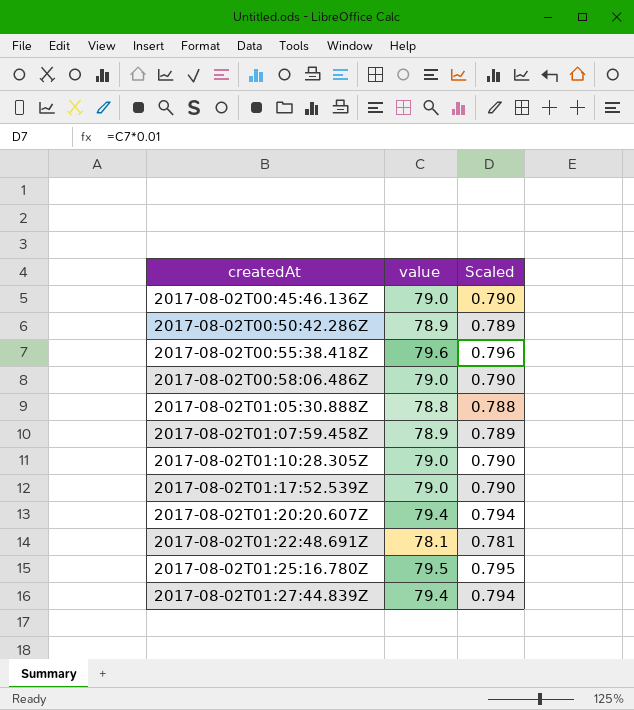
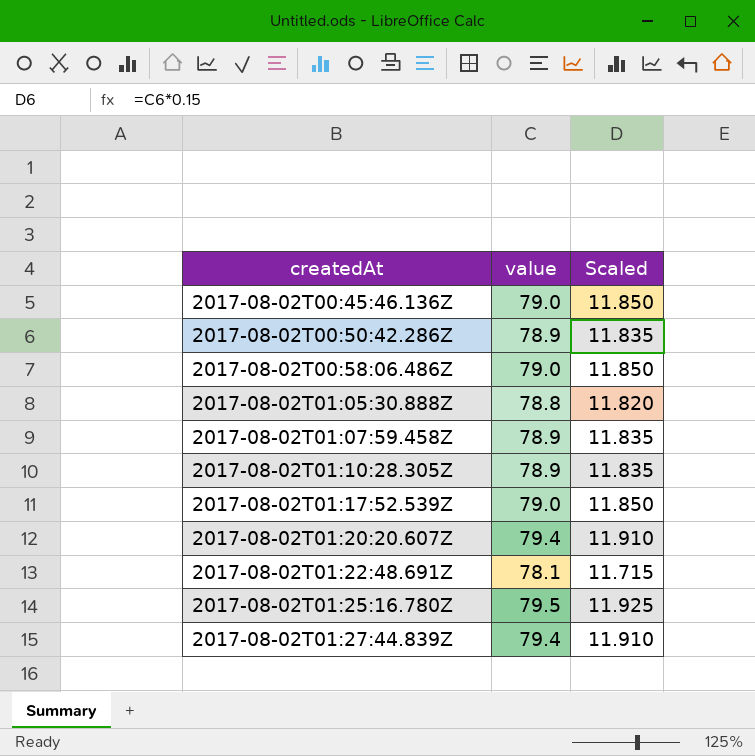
column Scaled | formula: [value] * 0.01 -> [value] * 0.15
row 2017-08-02T00:55:38.418Z: 79.6 | 0.796 -> none
2017-08-02T01:10:28.305Z | value: 79.0 -> 78.9

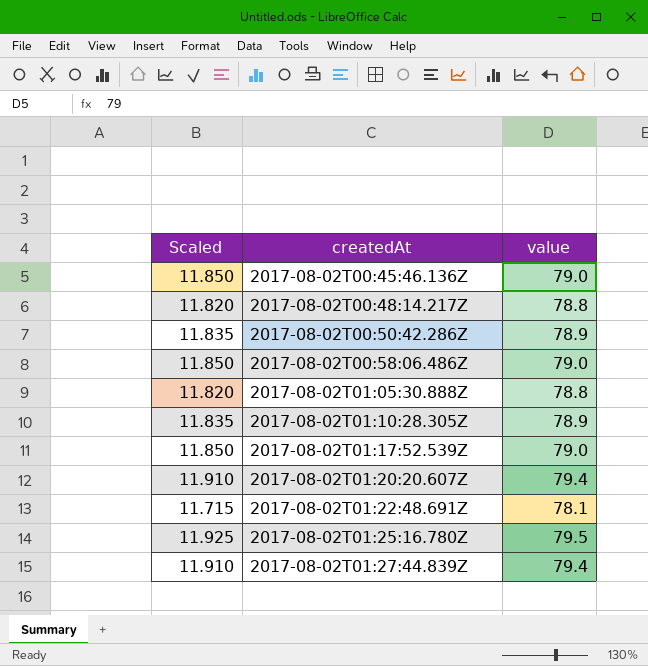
column Scaled | position: 3 -> 1
row 2017-08-02T01:07:59.458Z: 78.9 | 11.835 -> none
row 2017-08-02T00:48:14.217Z: none -> 11.820 | 78.8

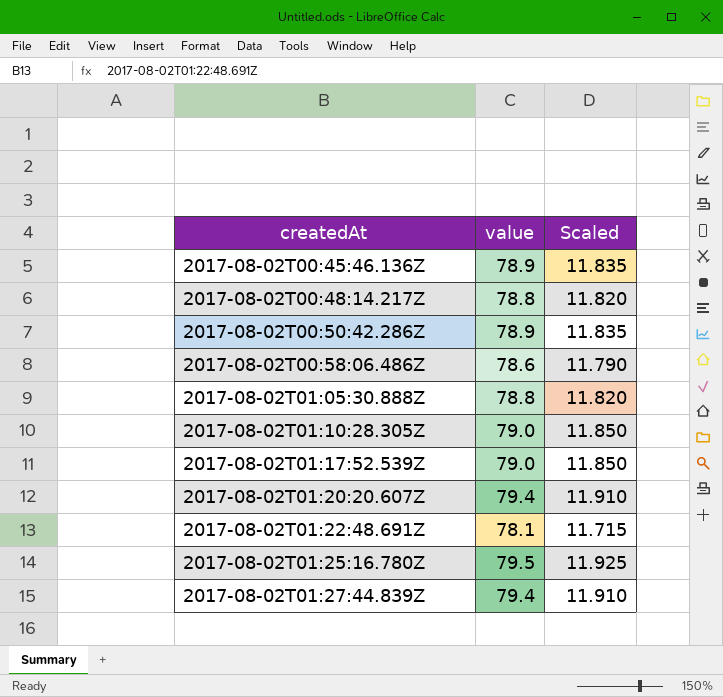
column Scaled | position: 1 -> 3
2017-08-02T00:45:46.136Z | value: 79.0 -> 78.9
2017-08-02T00:45:46.136Z | Scaled: 11.850 -> 11.835
2017-08-02T00:58:06.486Z | value: 79.0 -> 78.6
2017-08-02T00:58:06.486Z | Scaled: 11.850 -> 11.790
2017-08-02T01:10:28.305Z | value: 78.9 -> 79.0
2017-08-02T01:10:28.305Z | Scaled: 11.835 -> 11.850

